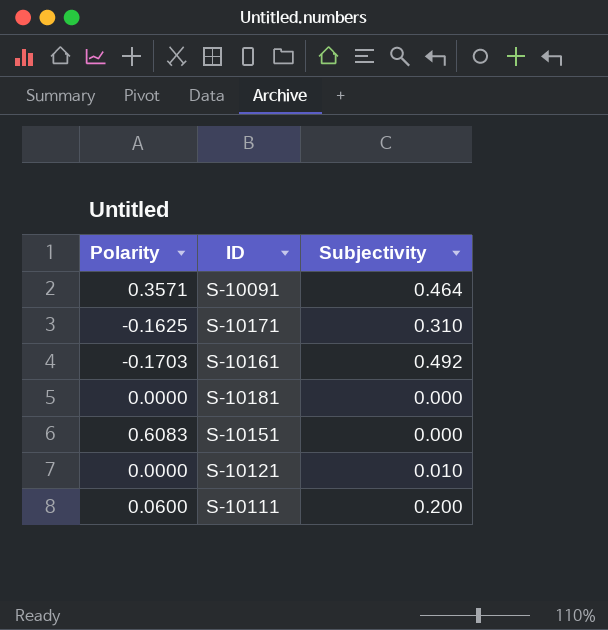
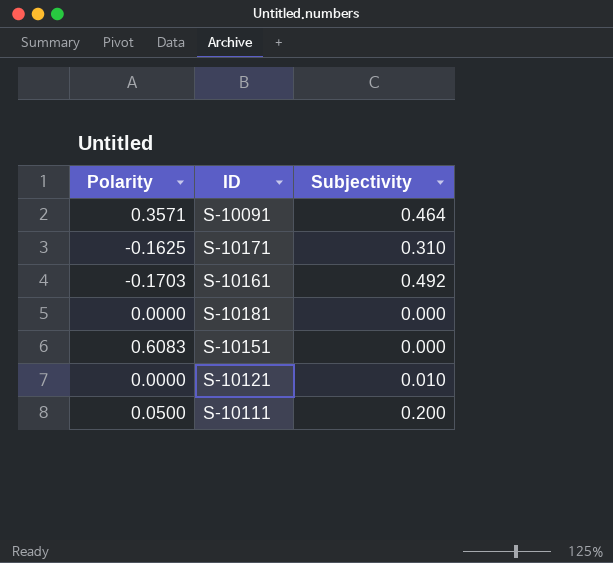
S-10111 | Polarity: 0.0600 -> 0.0500

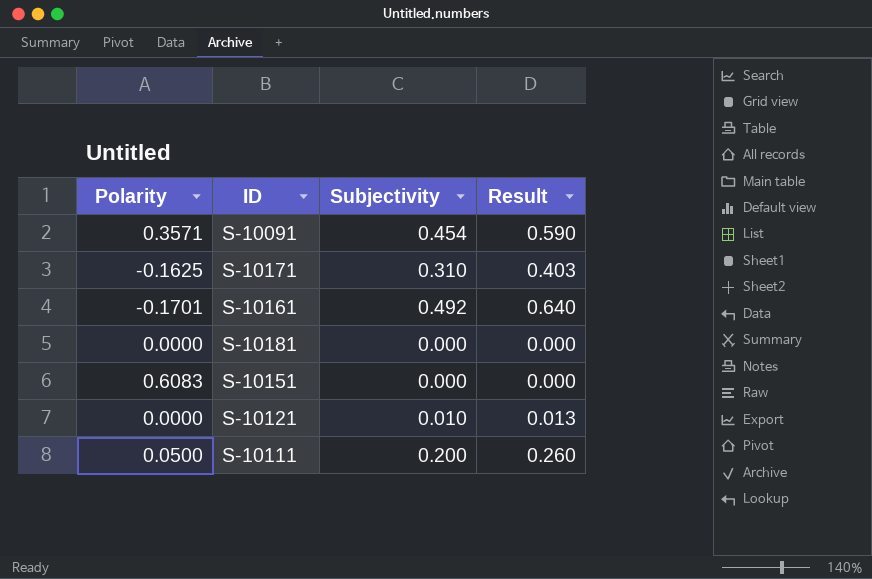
column Result | formula: none -> [Subjectivity] * 1.3
S-10091 | Subjectivity: 0.464 -> 0.454
S-10161 | Polarity: -0.1703 -> -0.1701

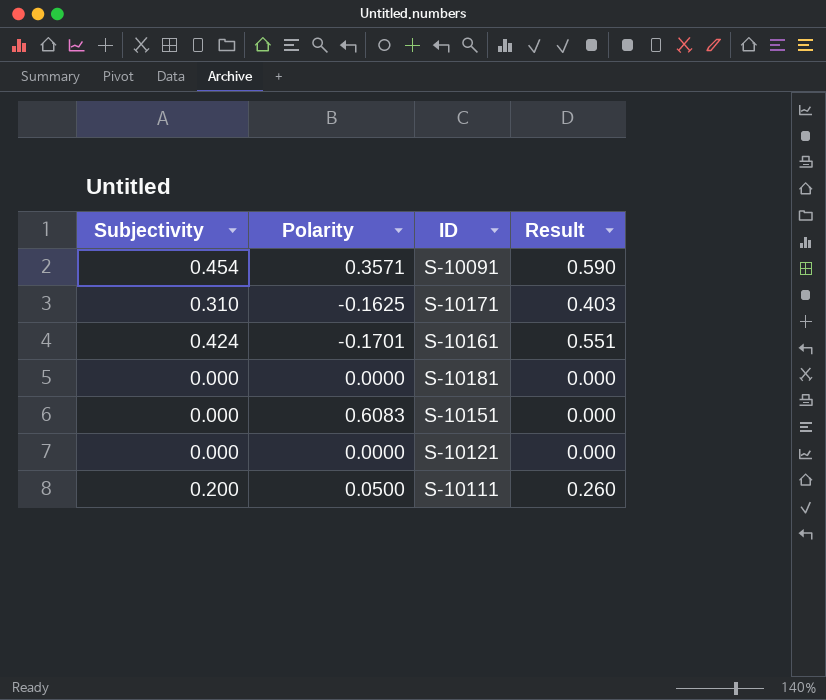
column Subjectivity | position: 3 -> 1
S-10161 | Subjectivity: 0.492 -> 0.424
S-10161 | Result: 0.640 -> 0.551
S-10121 | Subjectivity: 0.010 -> 0.000
S-10121 | Result: 0.013 -> 0.000

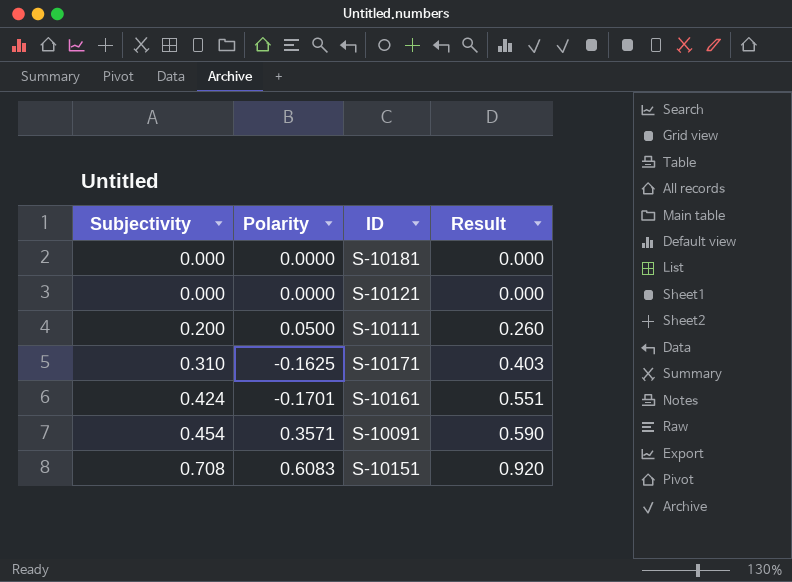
row order: none -> Subjectivity ascending
S-10151 | Subjectivity: 0.000 -> 0.708
S-10151 | Result: 0.000 -> 0.920

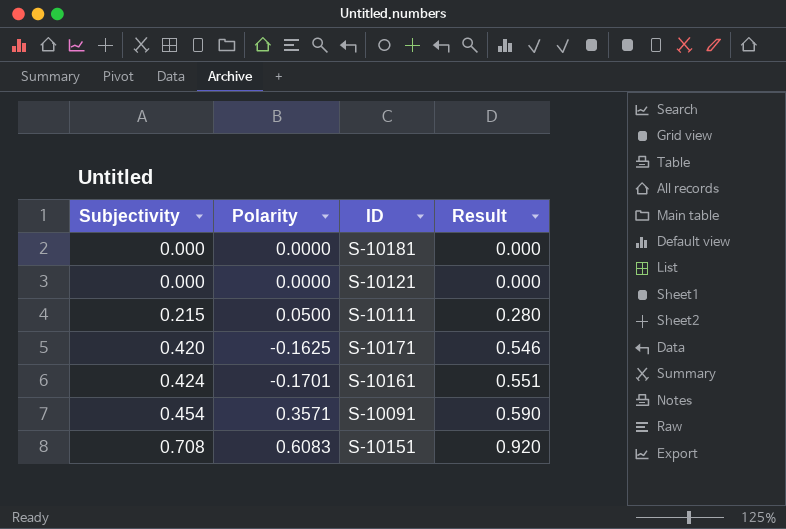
S-10111 | Subjectivity: 0.200 -> 0.215
S-10111 | Result: 0.260 -> 0.280
S-10171 | Subjectivity: 0.310 -> 0.420
S-10171 | Result: 0.403 -> 0.546

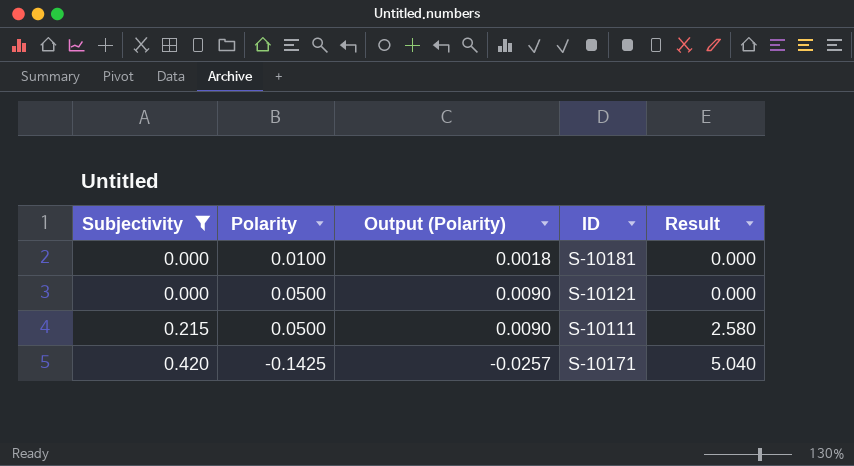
filter: none -> Subjectivity <= 0.420
column Output (Polarity) | formula: none -> [Polarity] * 0.18
column Result | formula: [Subjectivity] * 1.3 -> [Subjectivity] * 12
S-10181 | Polarity: 0.0000 -> 0.0100
S-10121 | Polarity: 0.0000 -> 0.0500
S-10171 | Polarity: -0.1625 -> -0.1425

